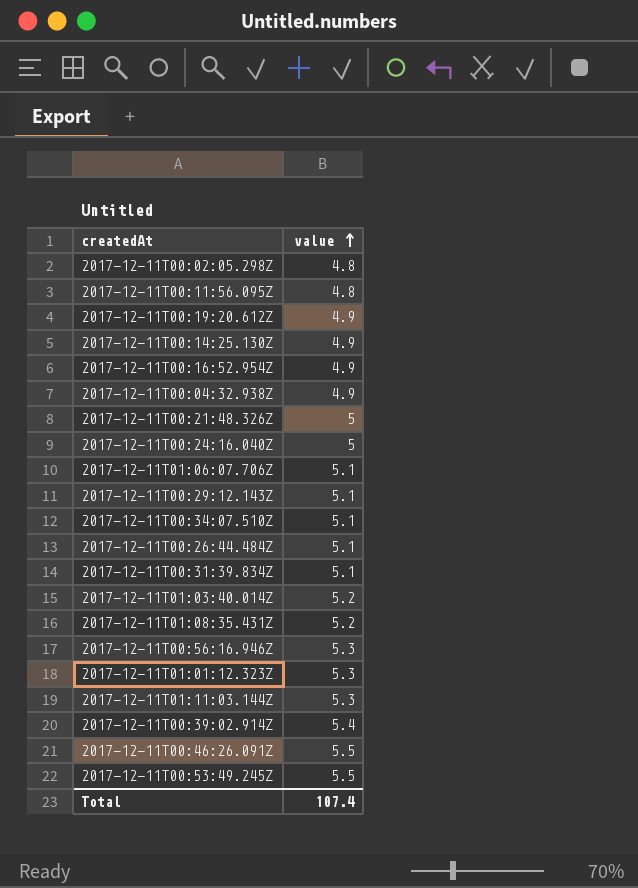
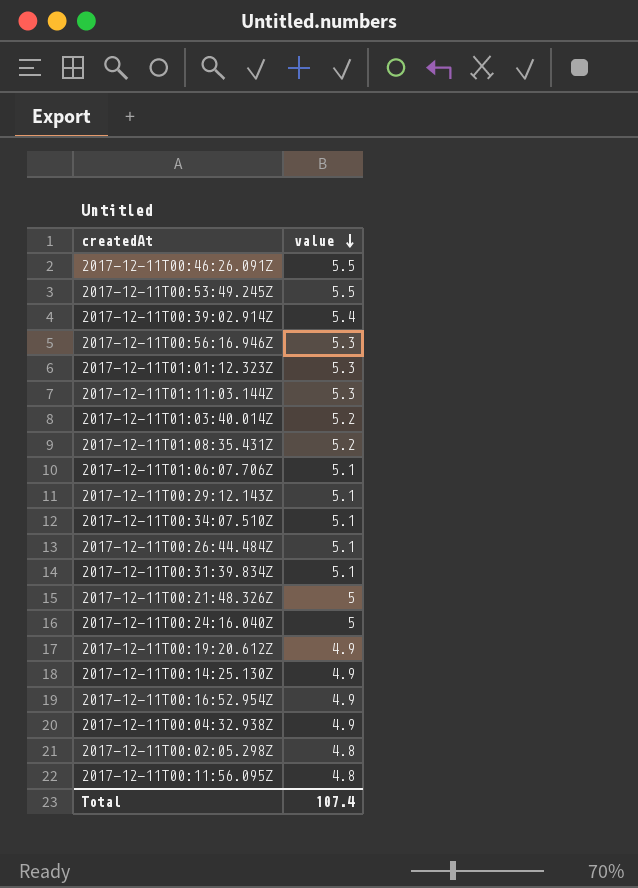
row order: value ascending -> value descending

